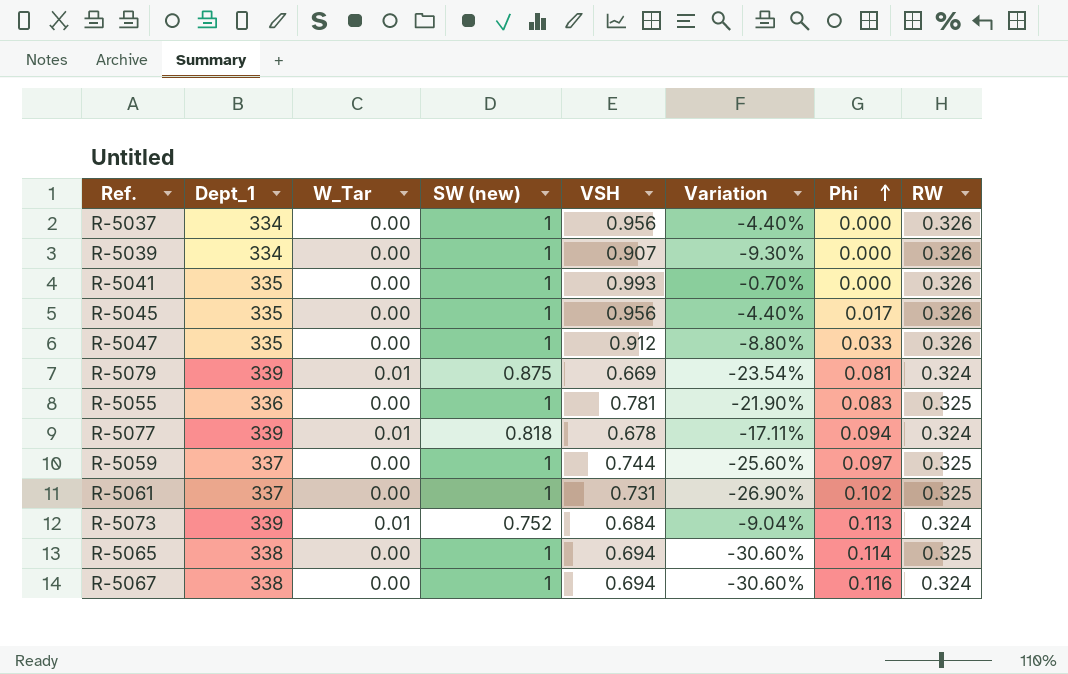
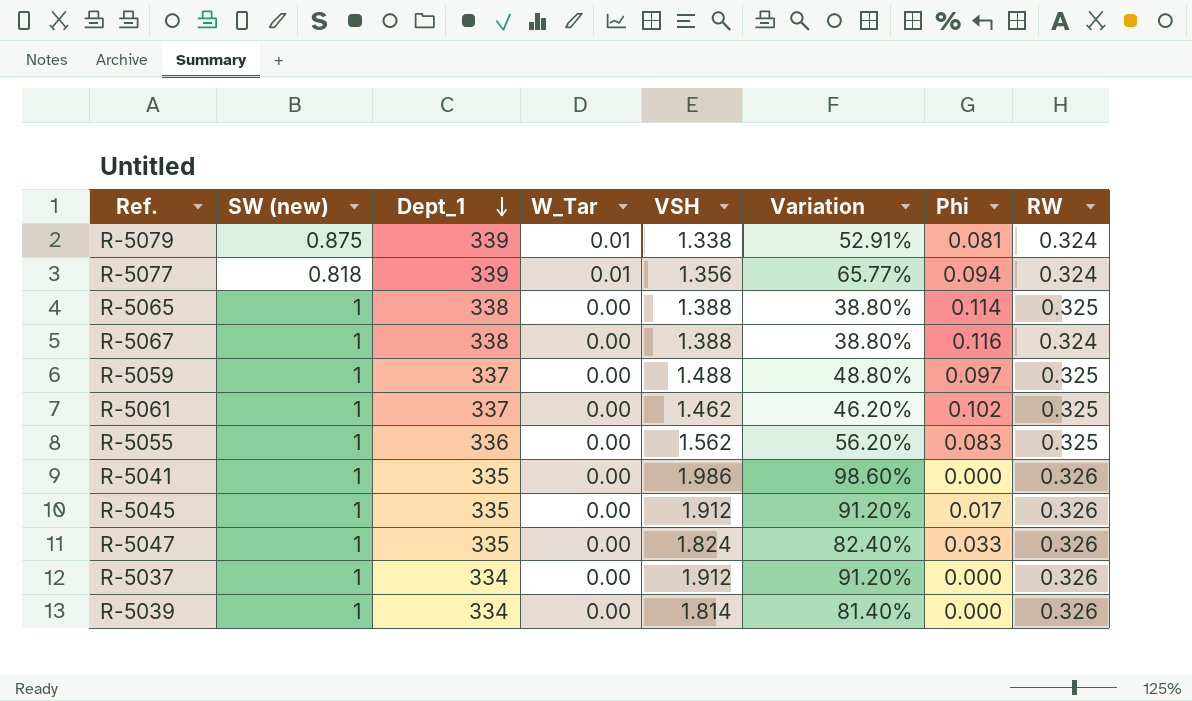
row order: Phi ascending -> Dept_1 descending
column SW (new) | position: 4 -> 2
row R-5073: 339 | 0.01 | 0.752 | 0.684 | -9.04% | 0.113 | 0.324 -> none
R-5079 | VSH: 0.669 -> 1.338
R-5079 | Variation: -23.54% -> 52.91%
R-5077 | VSH: 0.678 -> 1.356
R-5077 | Variation: -17.11% -> 65.77%
R-5065 | VSH: 0.694 -> 1.388
R-5065 | Variation: -30.60% -> 38.80%
R-5067 | VSH: 0.694 -> 1.388
R-5067 | Variation: -30.60% -> 38.80%
R-5059 | VSH: 0.744 -> 1.488
R-5059 | Variation: -25.60% -> 48.80%
R-5061 | VSH: 0.731 -> 1.462
R-5061 | Variation: -26.90% -> 46.20%
R-5055 | VSH: 0.781 -> 1.562
R-5055 | Variation: -21.90% -> 56.20%
R-5041 | VSH: 0.993 -> 1.986
R-5041 | Variation: -0.70% -> 98.60%
R-5045 | VSH: 0.956 -> 1.912
R-5045 | Variation: -4.40% -> 91.20%
R-5047 | VSH: 0.912 -> 1.824
R-5047 | Variation: -8.80% -> 82.40%
R-5037 | VSH: 0.956 -> 1.912
R-5037 | Variation: -4.40% -> 91.20%
R-5039 | VSH: 0.907 -> 1.814
R-5039 | Variation: -9.30% -> 81.40%

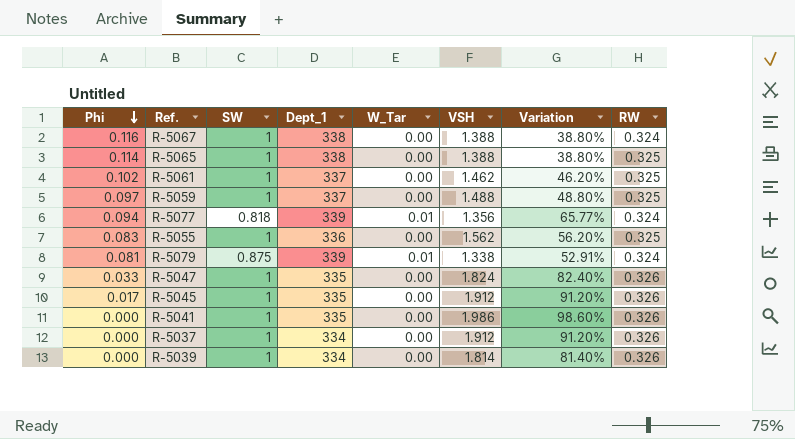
row order: Dept_1 descending -> Phi descending
column Phi | position: 7 -> 1
column name: SW (new) -> SW

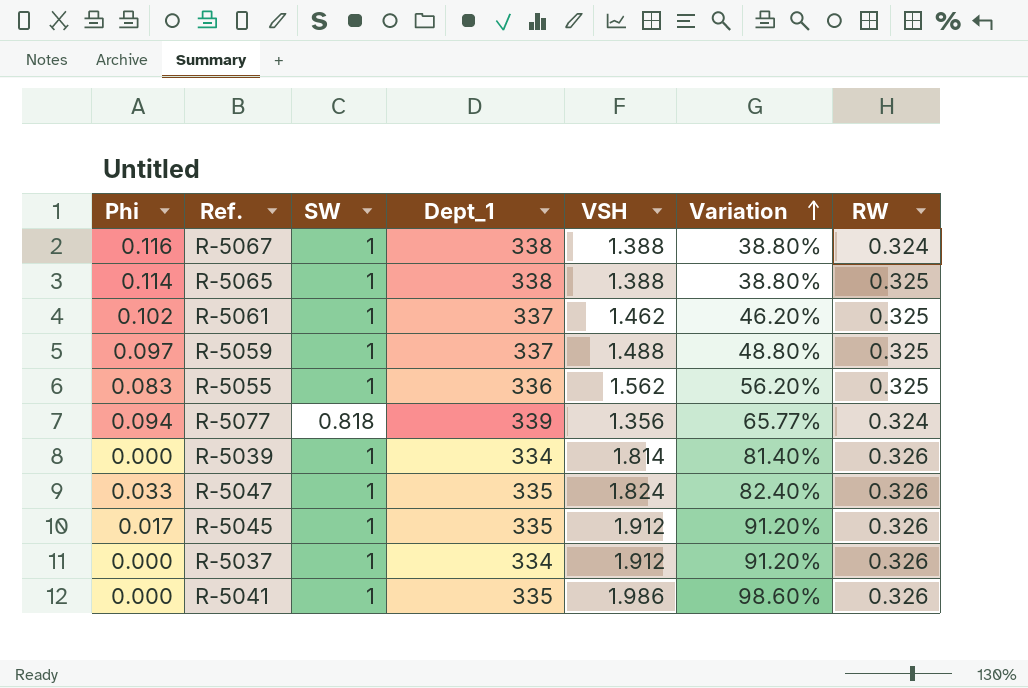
row order: Phi descending -> Variation ascending
column W_Tar | position: 5 -> none
row R-5079: 0.081 | 0.875 | 339 | 0.01 | 1.338 | 52.91% | 0.324 -> none

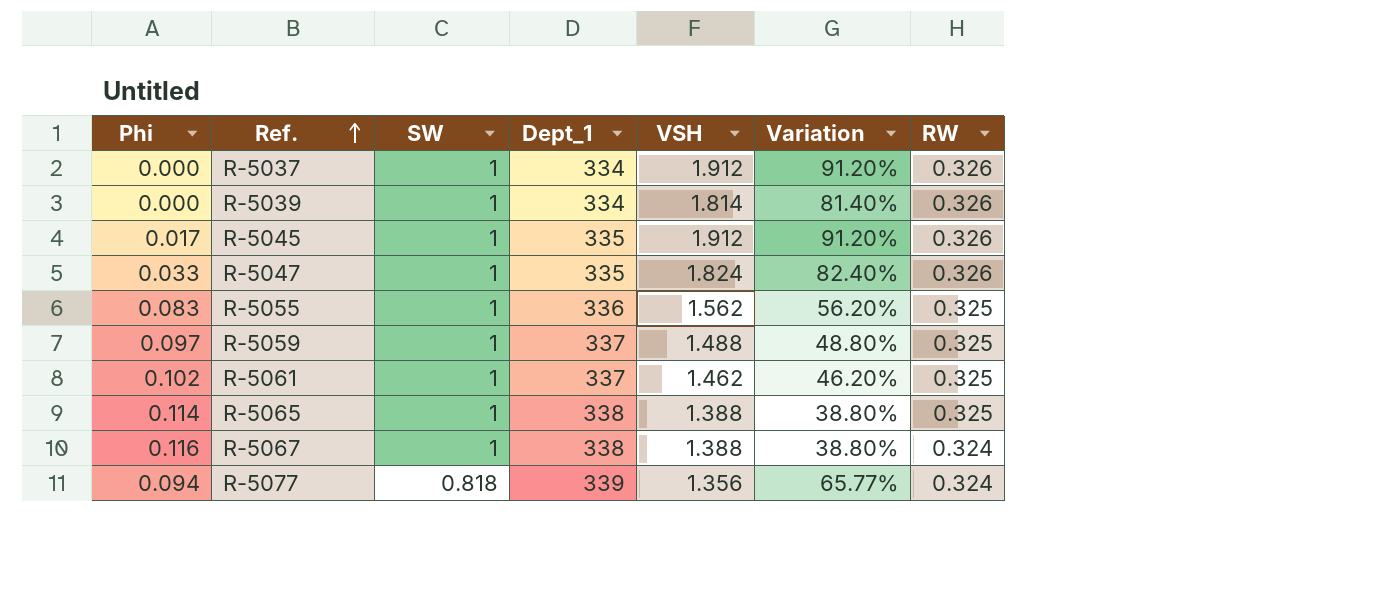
row order: Variation ascending -> Ref. ascending
row R-5041: 0.000 | 1 | 335 | 1.986 | 98.60% | 0.326 -> none

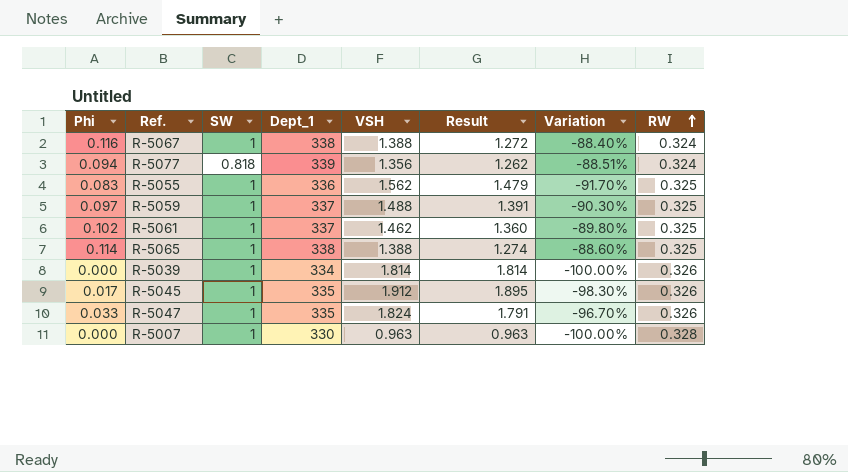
row order: Ref. ascending -> RW ascending
column Result | formula: none -> [VSH] - [Phi]
column Variation | formula: ([VSH] - [SW]) / [SW] -> ([Phi] - [SW]) / [SW]
row R-5037: 0.000 | 1 | 334 | 1.912 | 91.20% | 0.326 -> none
row R-5007: none -> 0.000 | 1 | 330 | 0.963 | 0.963 | -100.00% | 0.328

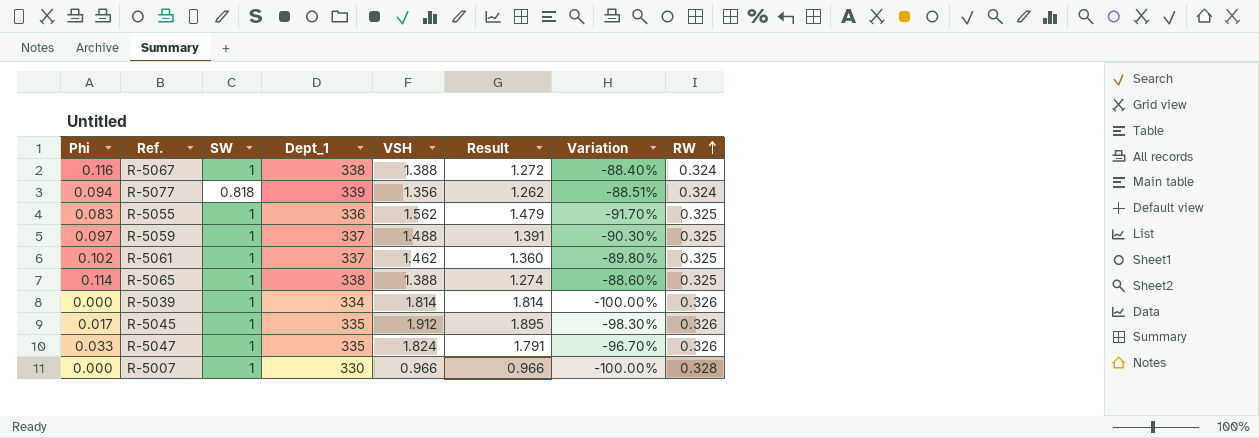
R-5007 | VSH: 0.963 -> 0.966
R-5007 | Result: 0.963 -> 0.966

